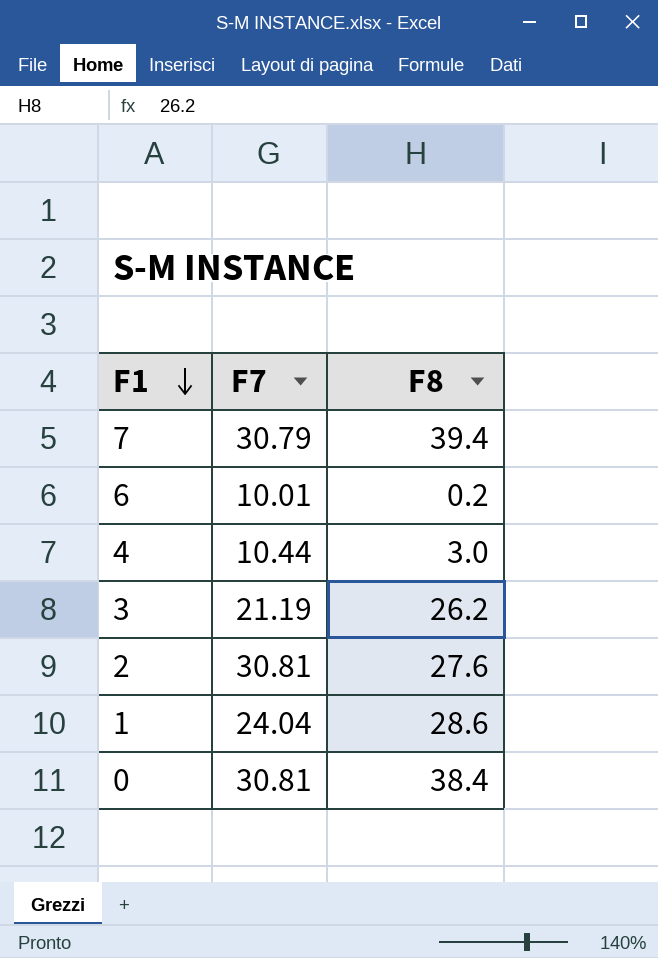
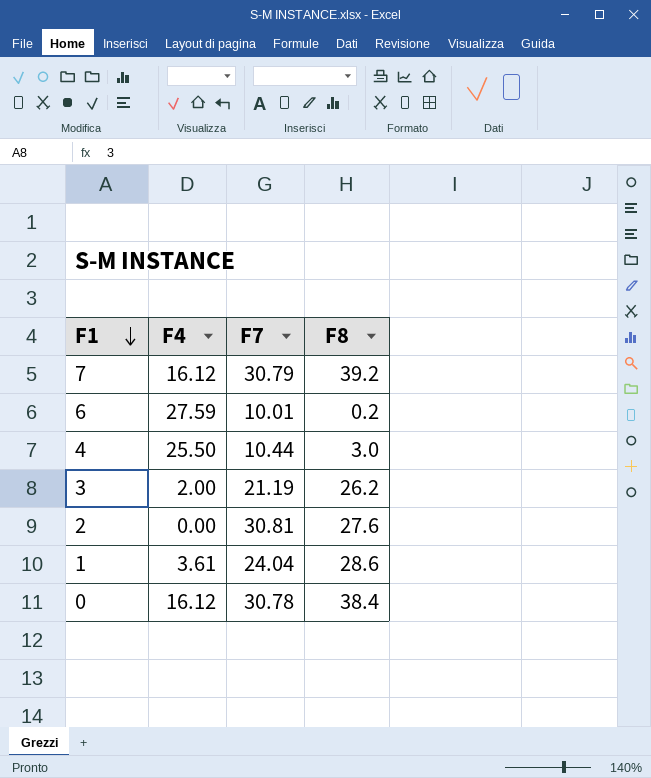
column F4 | position: none -> 2
7 | F8: 39.4 -> 39.2
0 | F7: 30.81 -> 30.78

